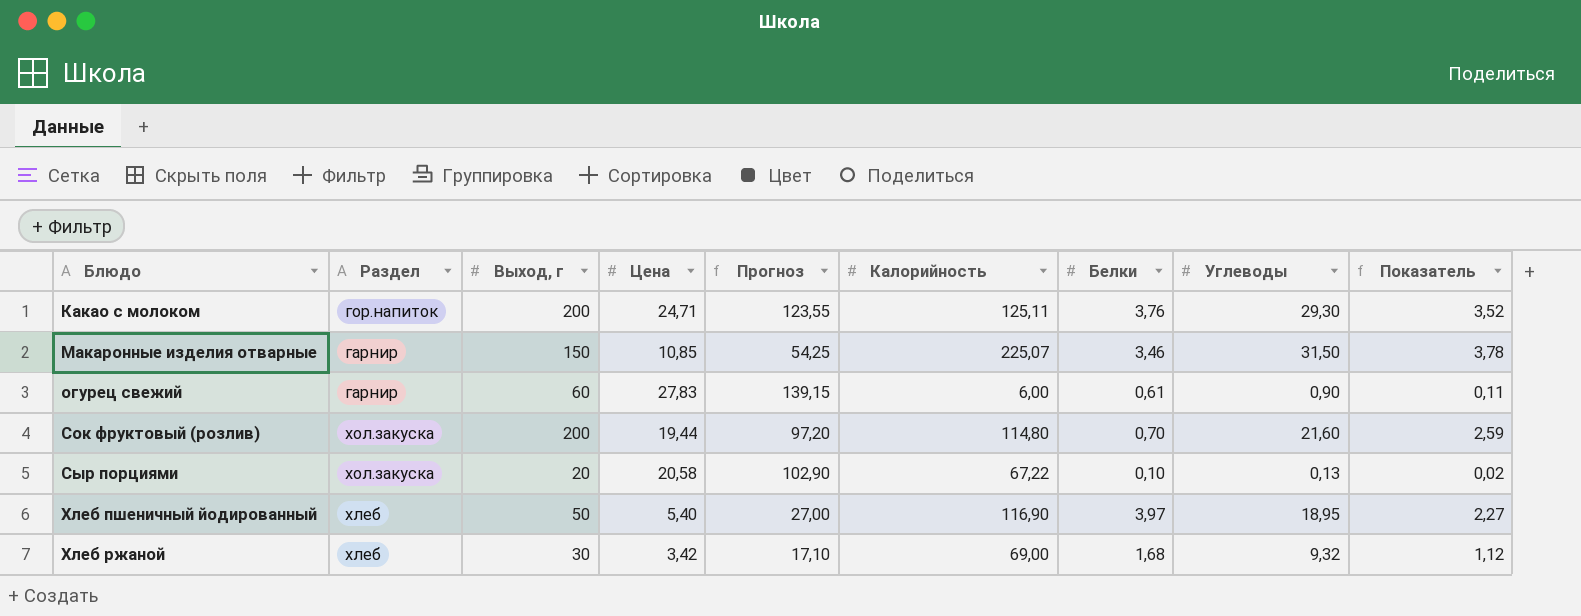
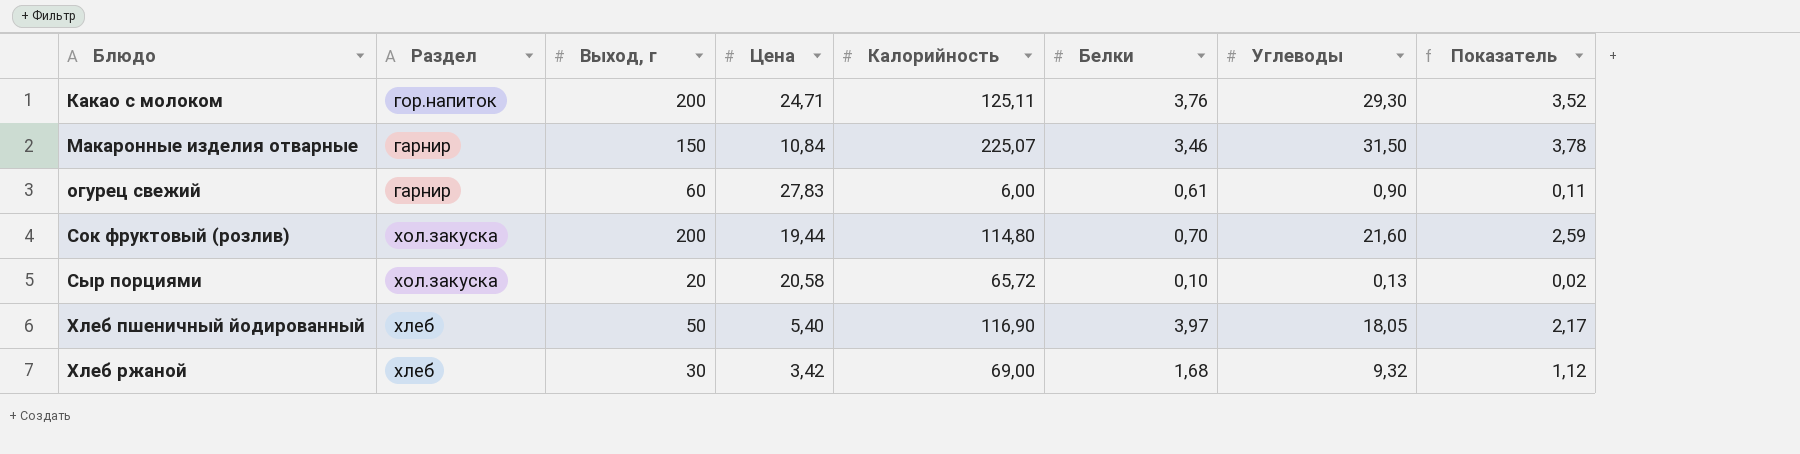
column Прогноз | formula: [Цена] * 5 -> none
Макаронные изделия отварные | Цена: 10,85 -> 10,84
Сыр порциями | Калорийность: 67,22 -> 65,72
Хлеб пшеничный йодированный | Углеводы: 18,95 -> 18,05
Хлеб пшеничный йодированный | Показатель: 2,27 -> 2,17

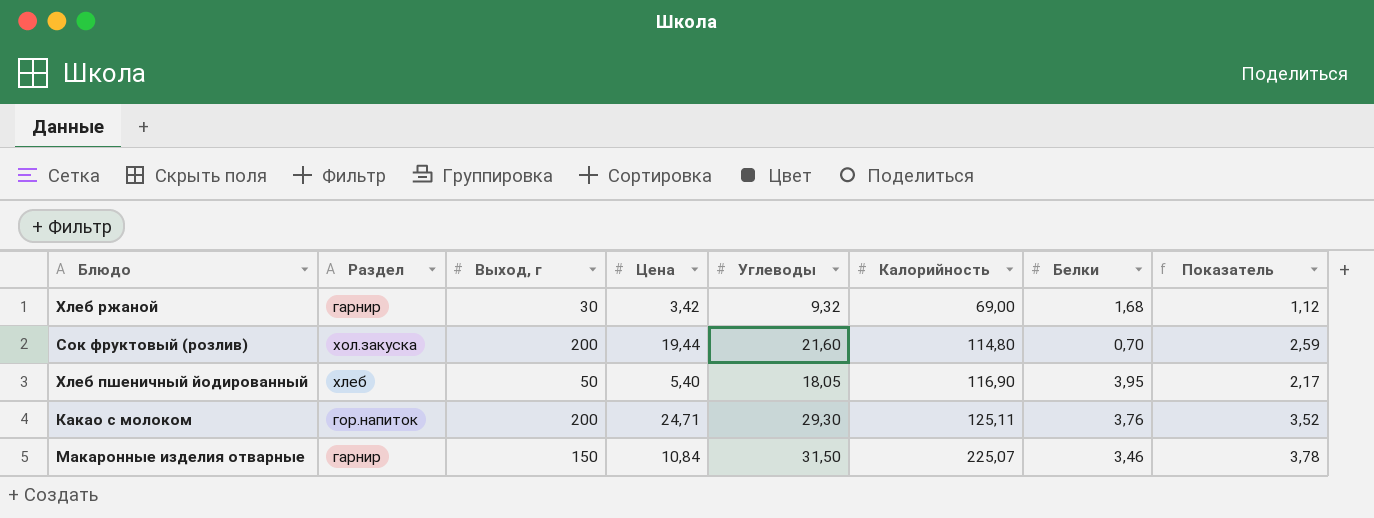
row order: Блюдо ascending -> Калорийность ascending
column Углеводы | position: 7 -> 5
row огурец свежий: гарнир | 60 | 27,83 | 6,00 | 0,61 | 0,90 | 0,11 -> none
row Сыр порциями: хол.закуска | 20 | 20,58 | 65,72 | 0,10 | 0,13 | 0,02 -> none
Хлеб ржаной | Раздел: хлеб -> гарнир
Хлеб пшеничный йодированный | Белки: 3,97 -> 3,95

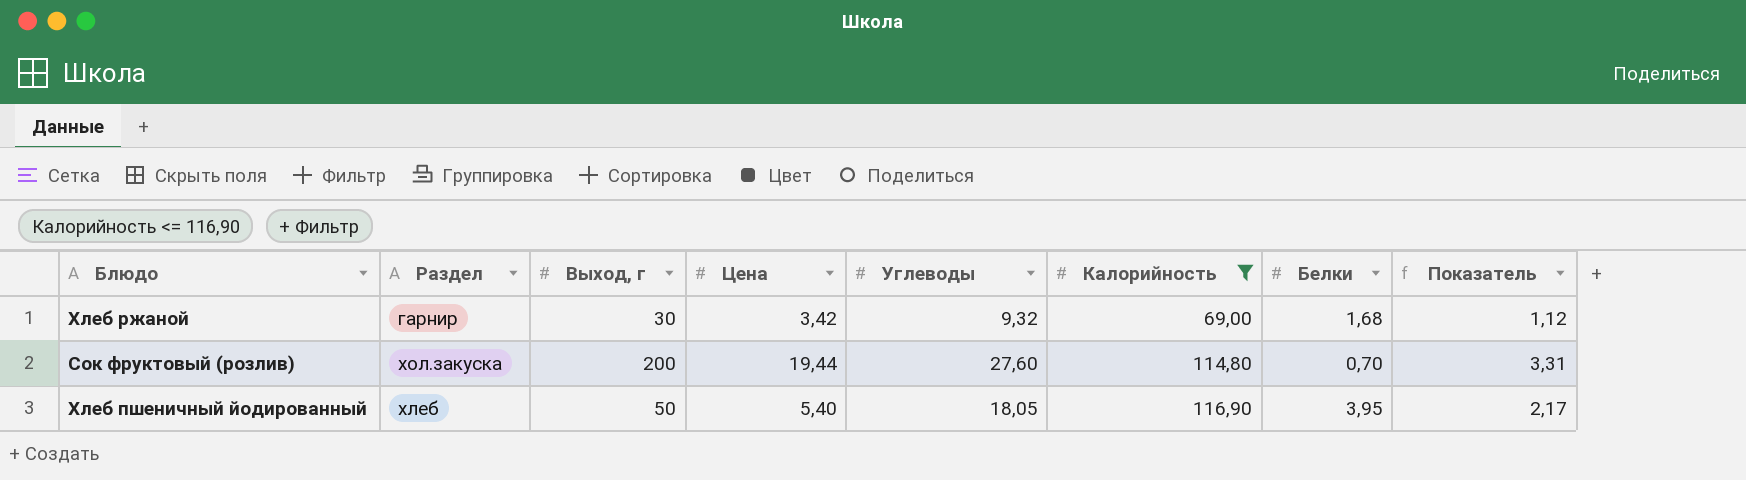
filter: none -> Калорийность <= 116,90
Сок фруктовый (розлив) | Углеводы: 21,60 -> 27,60
Сок фруктовый (розлив) | Показатель: 2,59 -> 3,31

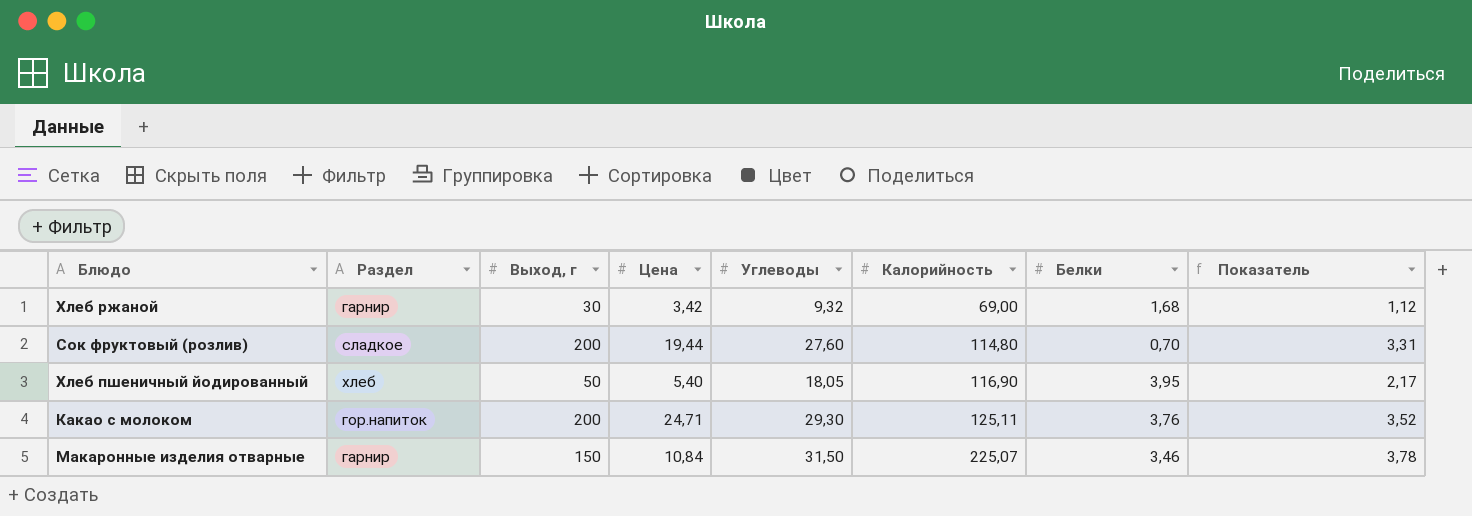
filter: Калорийность <= 116,90 -> none
Сок фруктовый (розлив) | Раздел: хол.закуска -> сладкое

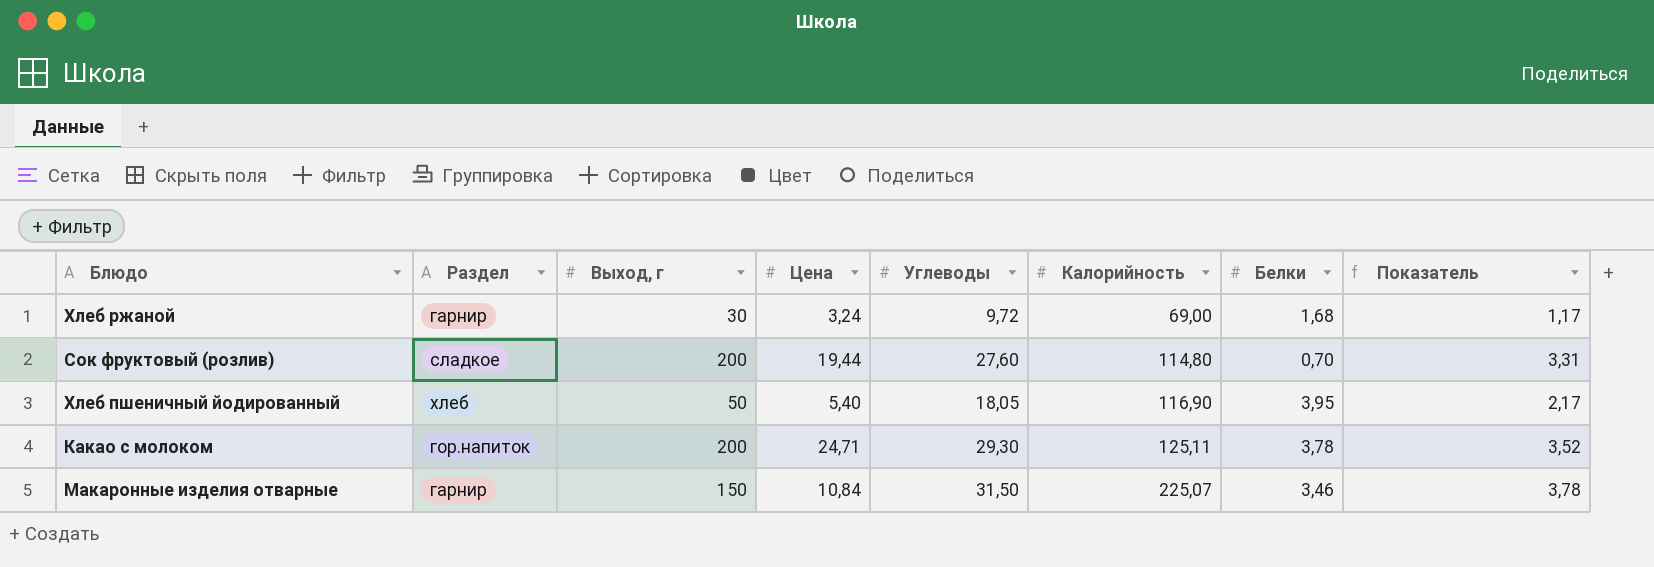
Хлеб ржаной | Цена: 3,42 -> 3,24
Хлеб ржаной | Углеводы: 9,32 -> 9,72
Хлеб ржаной | Показатель: 1,12 -> 1,17
Какао с молоком | Белки: 3,76 -> 3,78

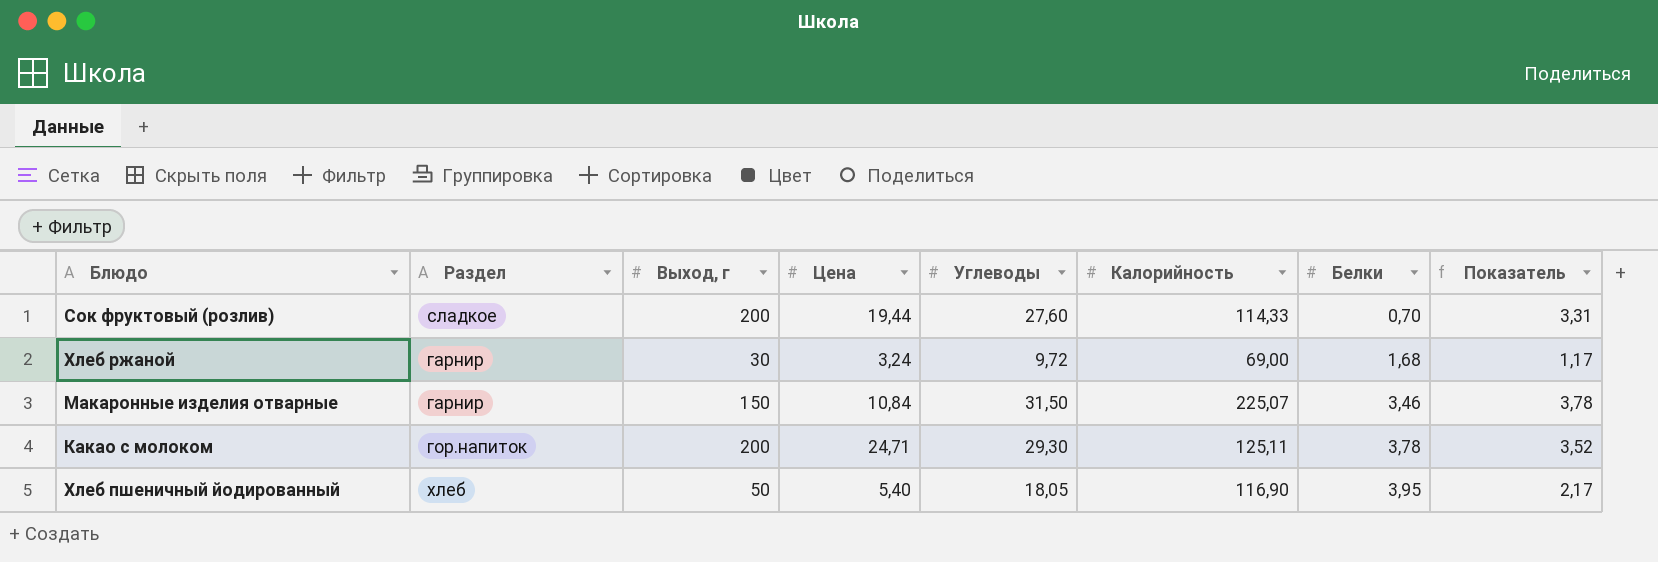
row order: Калорийность ascending -> Белки ascending
Сок фруктовый (розлив) | Калорийность: 114,80 -> 114,33

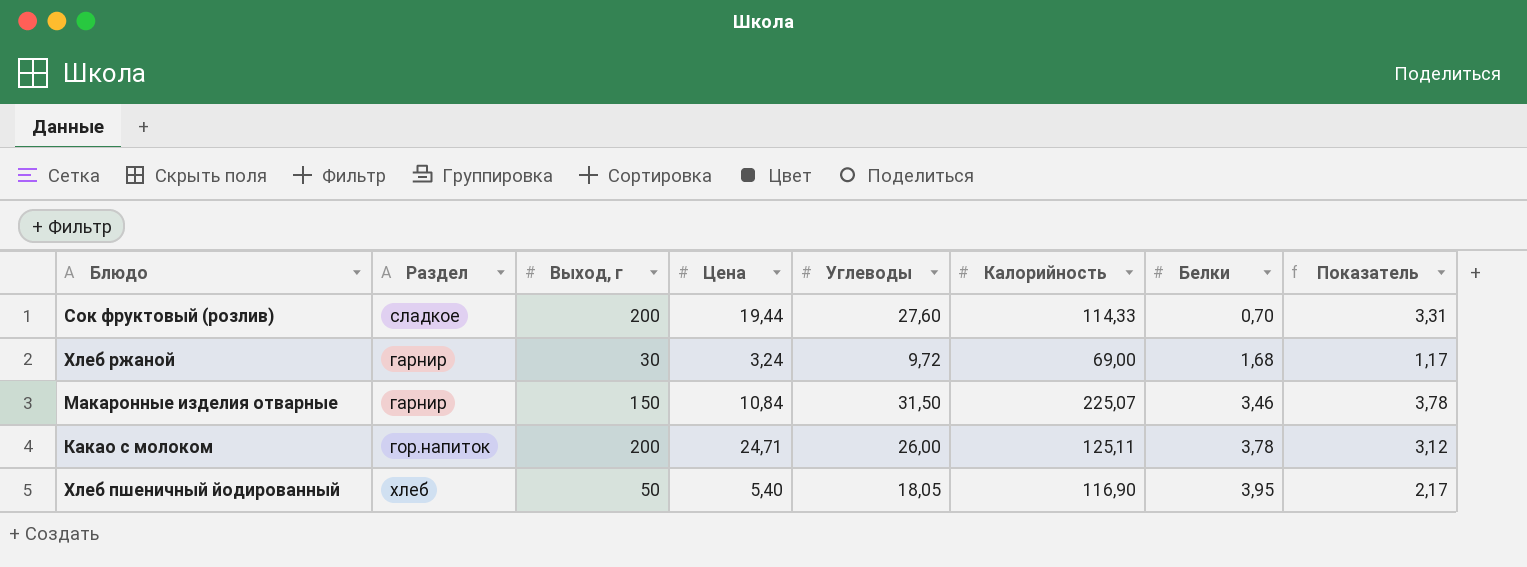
Какао с молоком | Углеводы: 29,30 -> 26,00
Какао с молоком | Показатель: 3,52 -> 3,12

